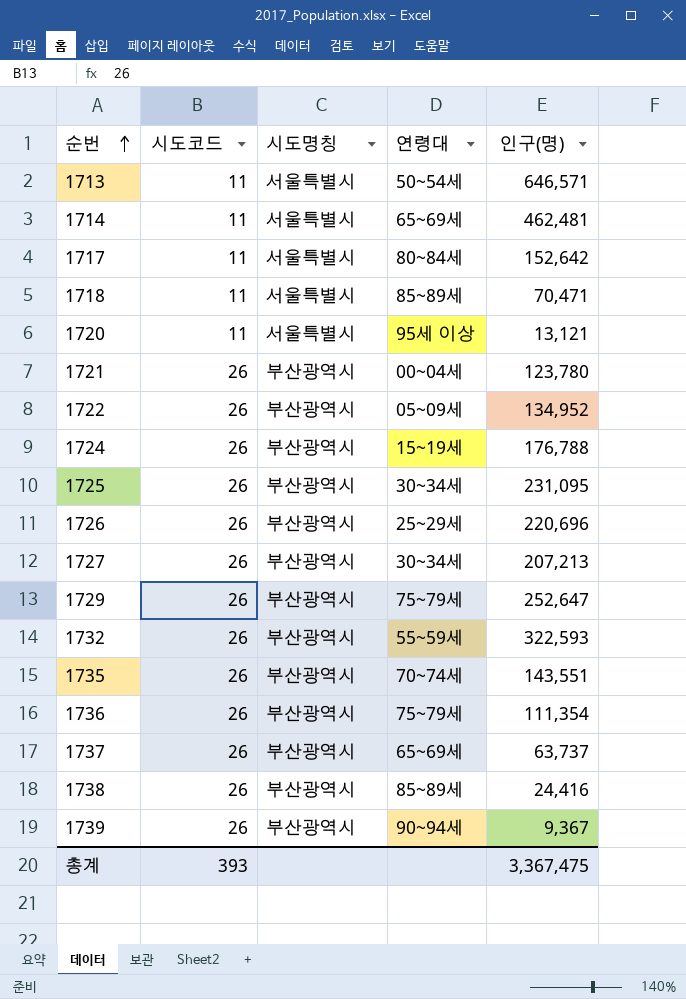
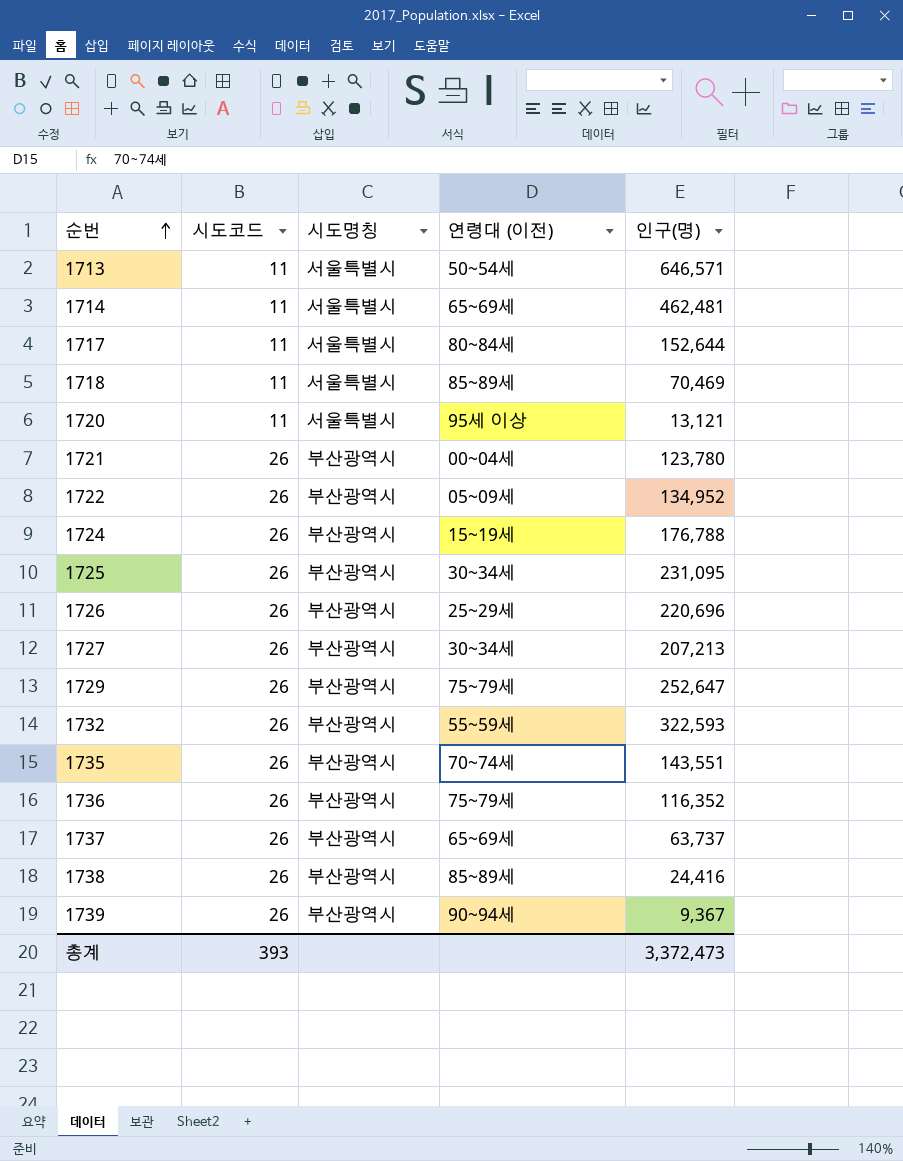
column name: 연령대 -> 연령대 (이전)
1717 | 인구(명): 152,642 -> 152,644
1718 | 인구(명): 70,471 -> 70,469
1736 | 인구(명): 111,354 -> 116,352
총계 | 인구(명): 3,367,475 -> 3,372,473

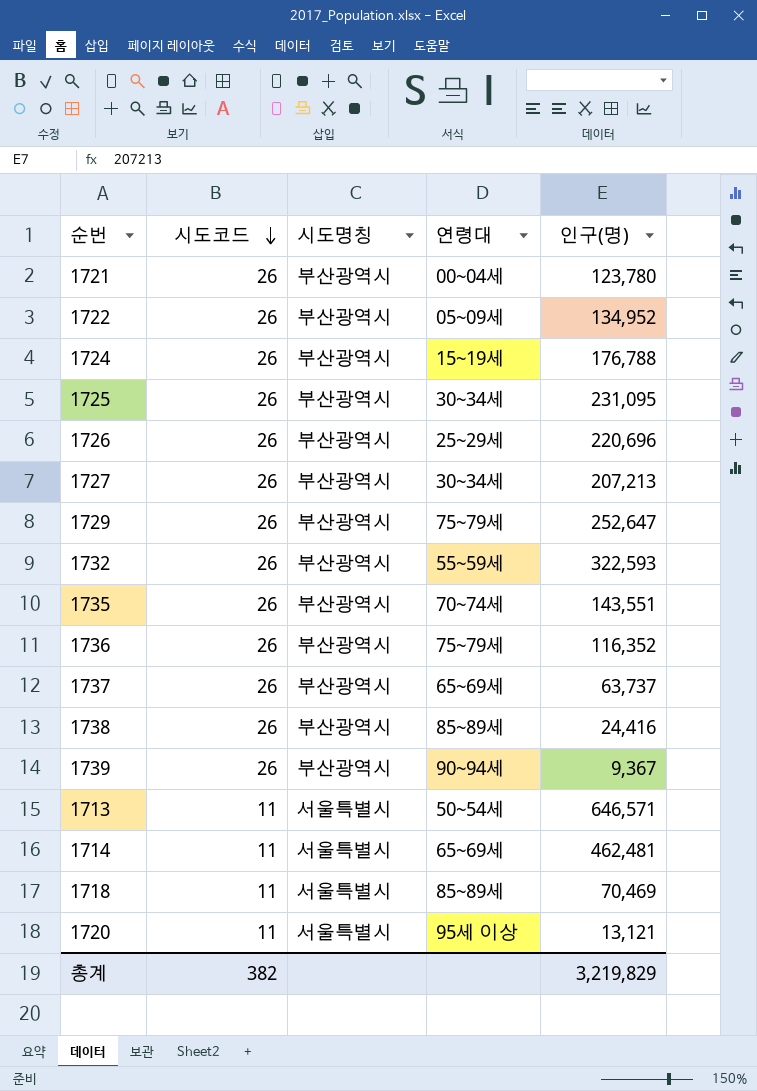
row order: 순번 ascending -> 시도코드 descending
column name: 연령대 (이전) -> 연령대
row 1717: 11 | 서울특별시 | 80~84세 | 152,644 -> none
총계 | 시도코드: 393 -> 382
총계 | 인구(명): 3,372,473 -> 3,219,829

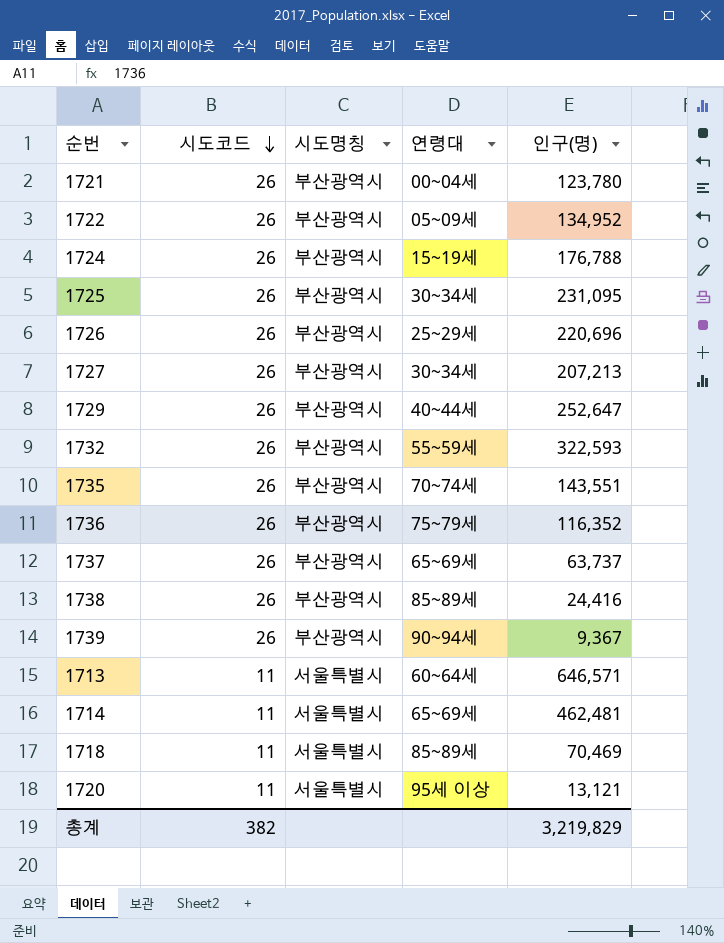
1729 | 연령대: 75~79세 -> 40~44세
1713 | 연령대: 50~54세 -> 60~64세

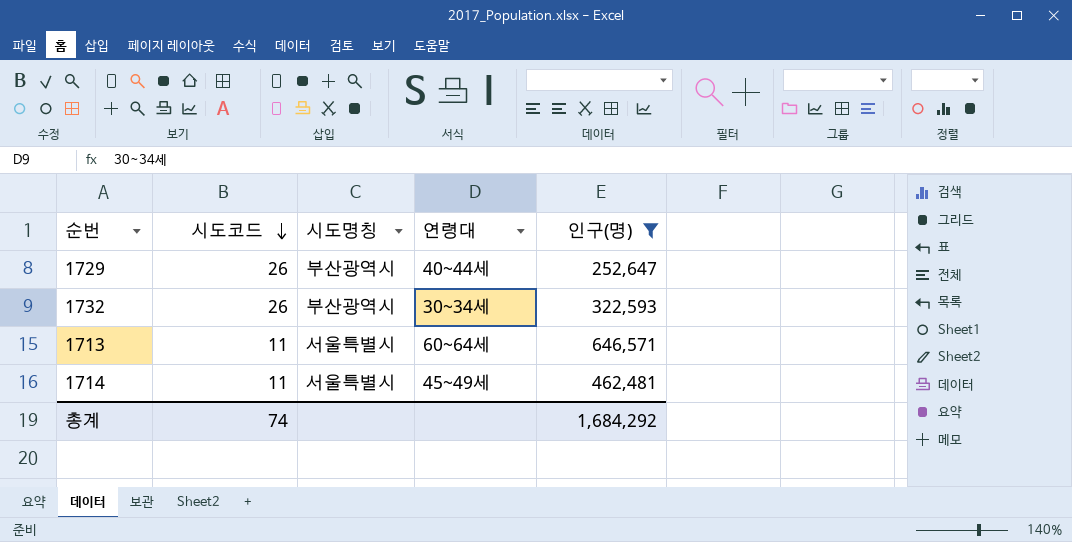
filter: none -> 인구(명) >= 252,647
1732 | 연령대: 55~59세 -> 30~34세
1714 | 연령대: 65~69세 -> 45~49세
총계 | 시도코드: 382 -> 74
총계 | 인구(명): 3,219,829 -> 1,684,292

